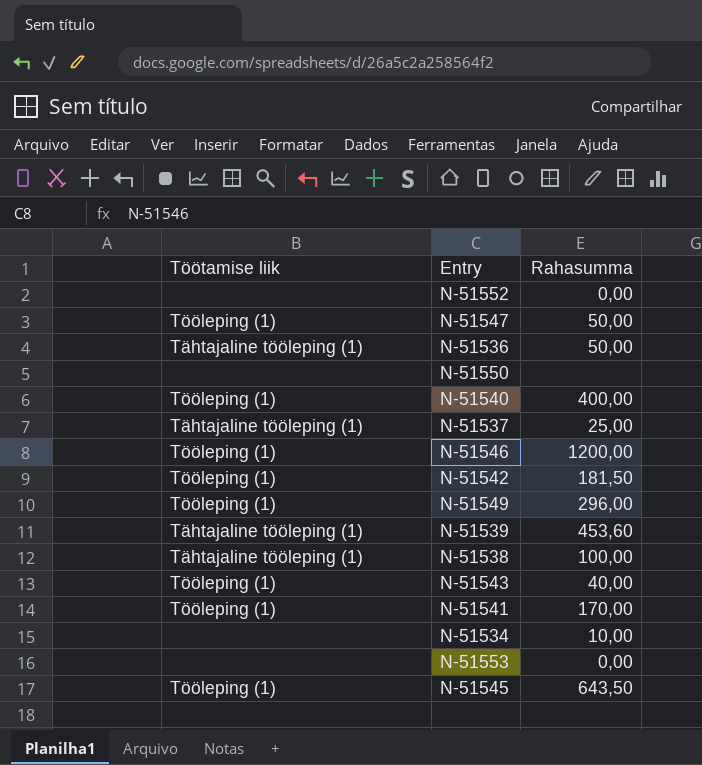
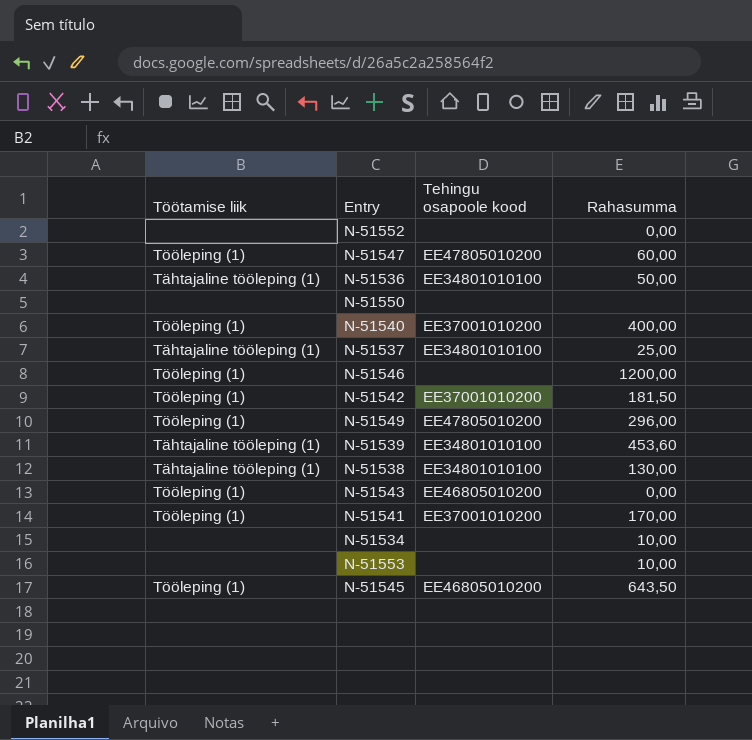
column Tehingu osapoole kood | position: none -> 3
N-51547 | Rahasumma: 50,00 -> 60,00
N-51538 | Rahasumma: 100,00 -> 130,00
N-51543 | Rahasumma: 40,00 -> 0,00
N-51553 | Rahasumma: 0,00 -> 10,00

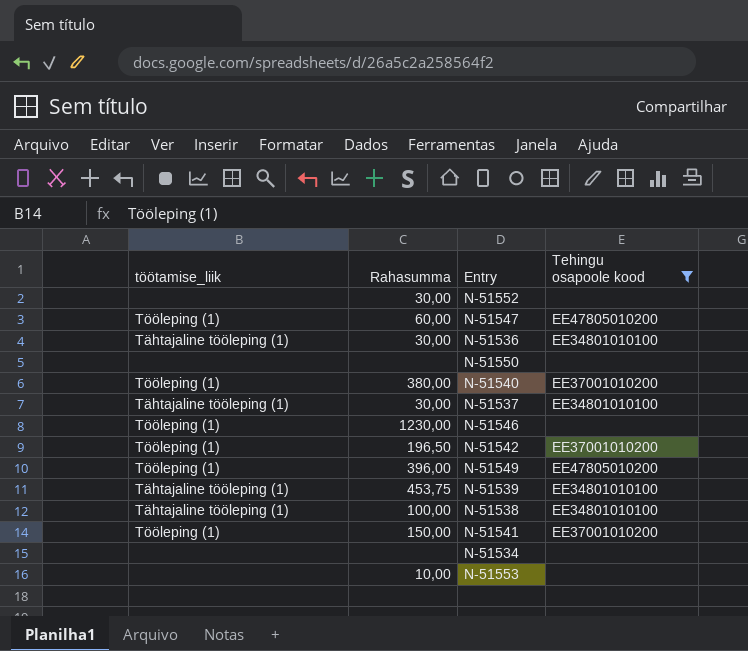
filter: none -> Tehingu osapoole kood != EE46805010200
column name: Töötamise liik -> töötamise_liik
column Rahasumma | position: 4 -> 2
N-51552 | Rahasumma: 0,00 -> 30,00
N-51536 | Rahasumma: 50,00 -> 30,00
N-51540 | Rahasumma: 400,00 -> 380,00
N-51537 | Rahasumma: 25,00 -> 30,00
N-51546 | Rahasumma: 1200,00 -> 1230,00
N-51542 | Rahasumma: 181,50 -> 196,50
N-51549 | Rahasumma: 296,00 -> 396,00
N-51539 | Rahasumma: 453,60 -> 453,75
N-51538 | Rahasumma: 130,00 -> 100,00
N-51541 | Rahasumma: 170,00 -> 150,00
N-51534 | Rahasumma: 10,00 -> none

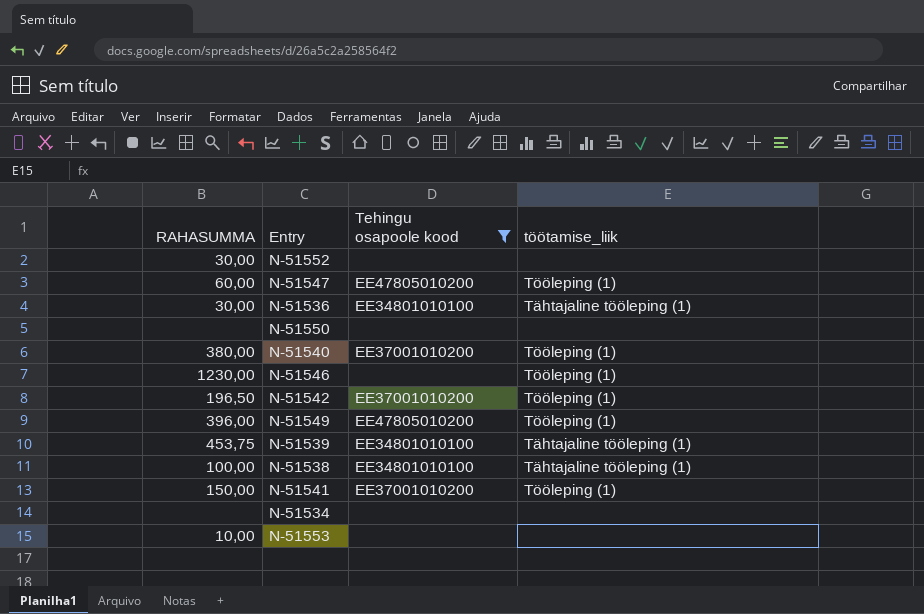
column name: Rahasumma -> RAHASUMMA
column töötamise_liik | position: 1 -> 4
row N-51537: Tähtajaline tööleping (1) | 30,00 | EE34801010100 -> none

